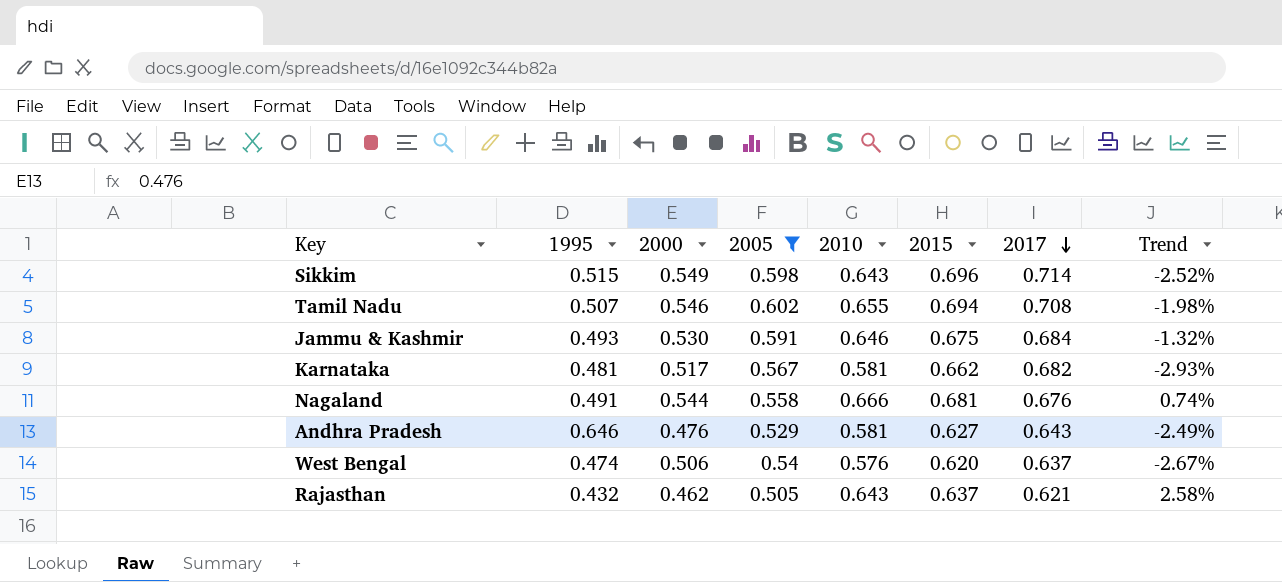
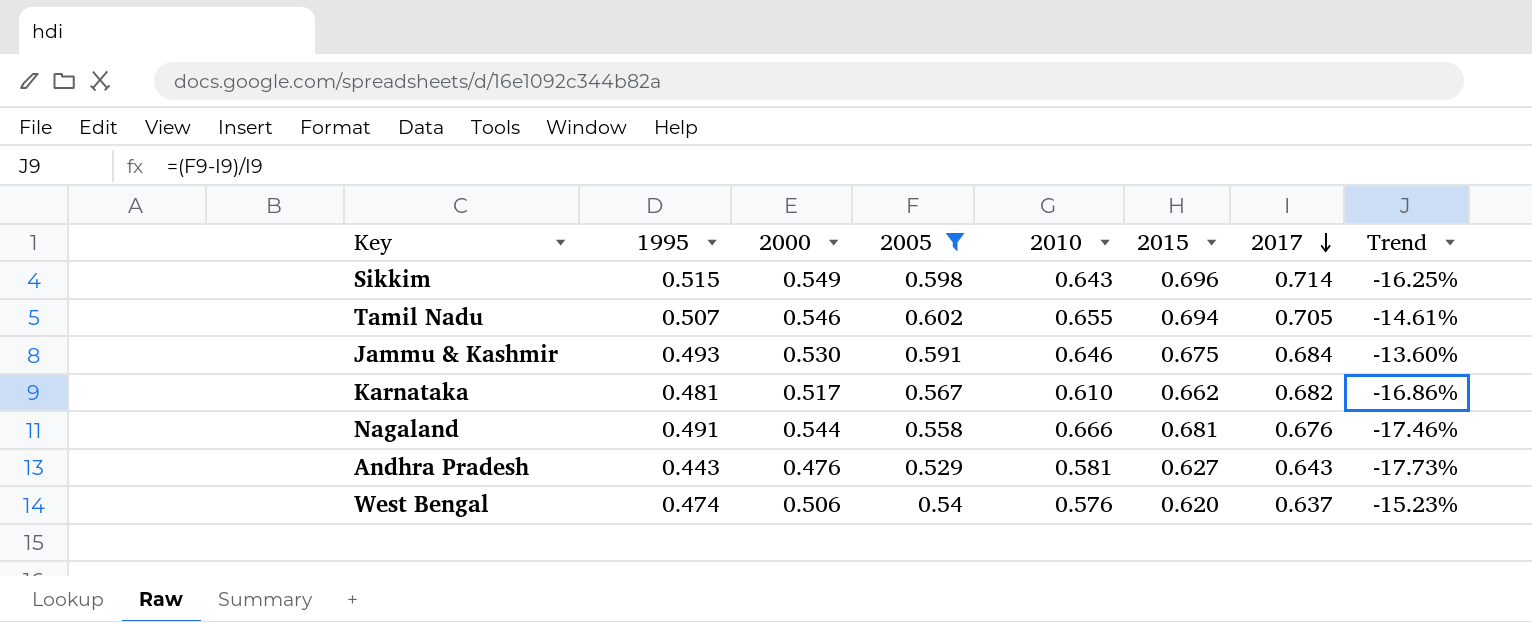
column Trend | formula: ([2015] - [2017]) / [2017] -> ([2005] - [2017]) / [2017]
row Rajasthan: 0.432 | 0.462 | 0.505 | 0.643 | 0.637 | 0.621 | 2.58% -> none
Tamil Nadu | 2017: 0.708 -> 0.705
Karnataka | 2010: 0.581 -> 0.610
Andhra Pradesh | 1995: 0.646 -> 0.443

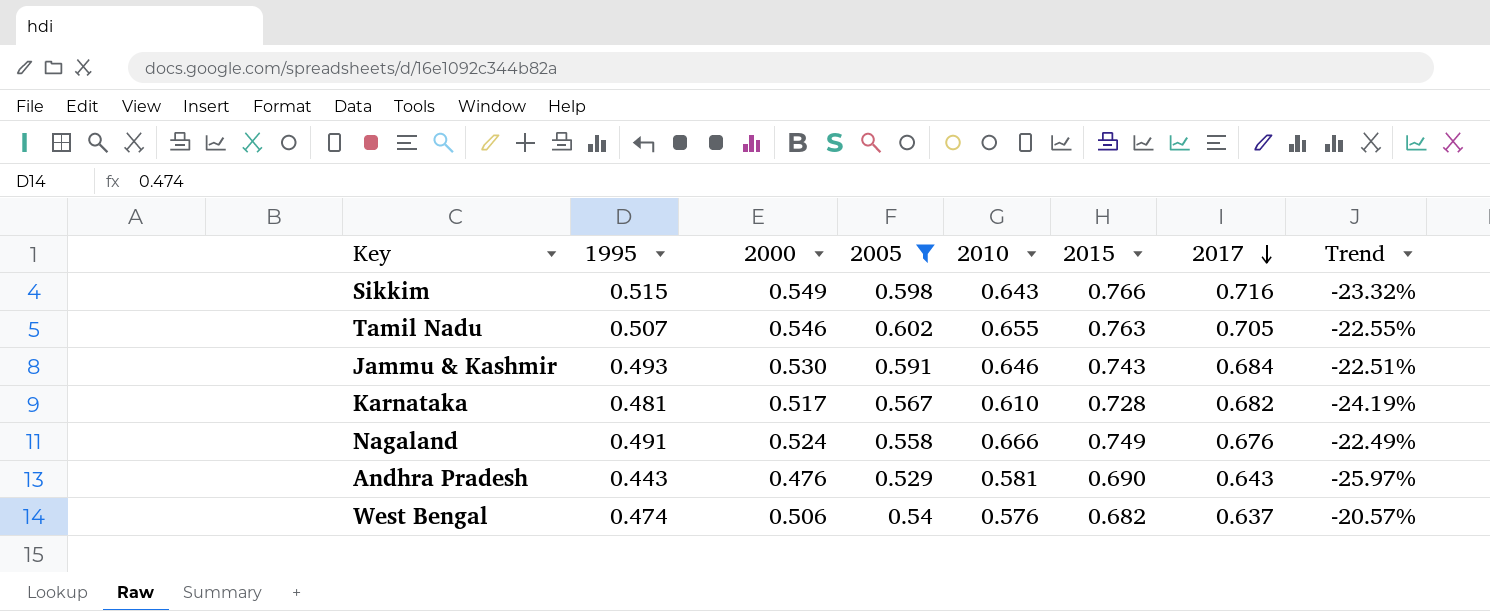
column Trend | formula: ([2005] - [2017]) / [2017] -> ([2000] - [2017]) / [2017]
Sikkim | 2015: 0.696 -> 0.766
Sikkim | 2017: 0.714 -> 0.716
Tamil Nadu | 2015: 0.694 -> 0.763
Jammu & Kashmir | 2015: 0.675 -> 0.743
Karnataka | 2015: 0.662 -> 0.728
Nagaland | 2000: 0.544 -> 0.524
Nagaland | 2015: 0.681 -> 0.749
Andhra Pradesh | 2015: 0.627 -> 0.690
West Bengal | 2015: 0.620 -> 0.682

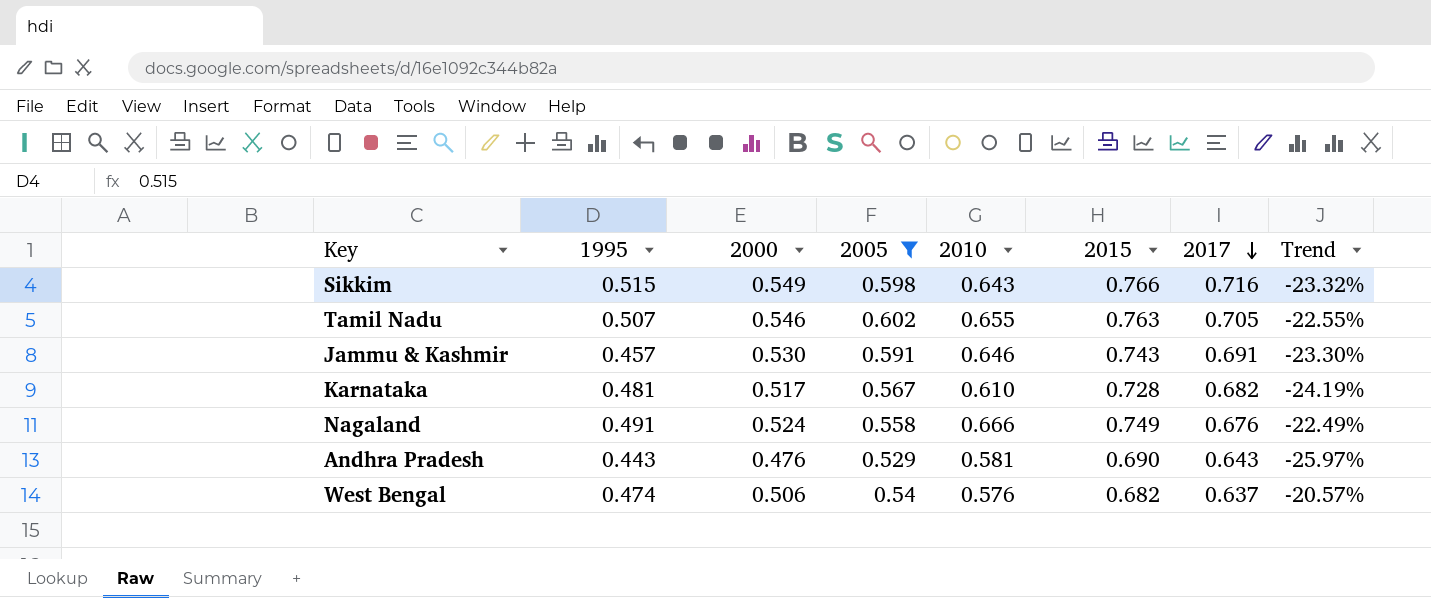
Jammu & Kashmir | 1995: 0.493 -> 0.457
Jammu & Kashmir | 2017: 0.684 -> 0.691
Jammu & Kashmir | Trend: -22.51% -> -23.30%

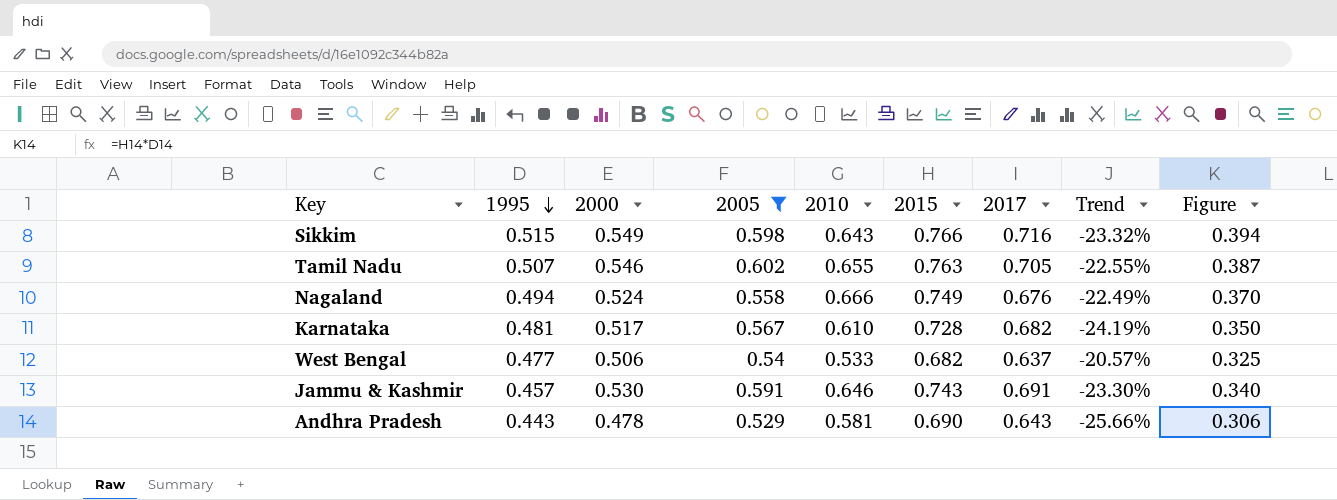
row order: 2017 descending -> 1995 descending
column Figure | formula: none -> [1995] * [2015]
Nagaland | 1995: 0.491 -> 0.494
West Bengal | 1995: 0.474 -> 0.477
West Bengal | 2010: 0.576 -> 0.533
Andhra Pradesh | 2000: 0.476 -> 0.478
Andhra Pradesh | Trend: -25.97% -> -25.66%

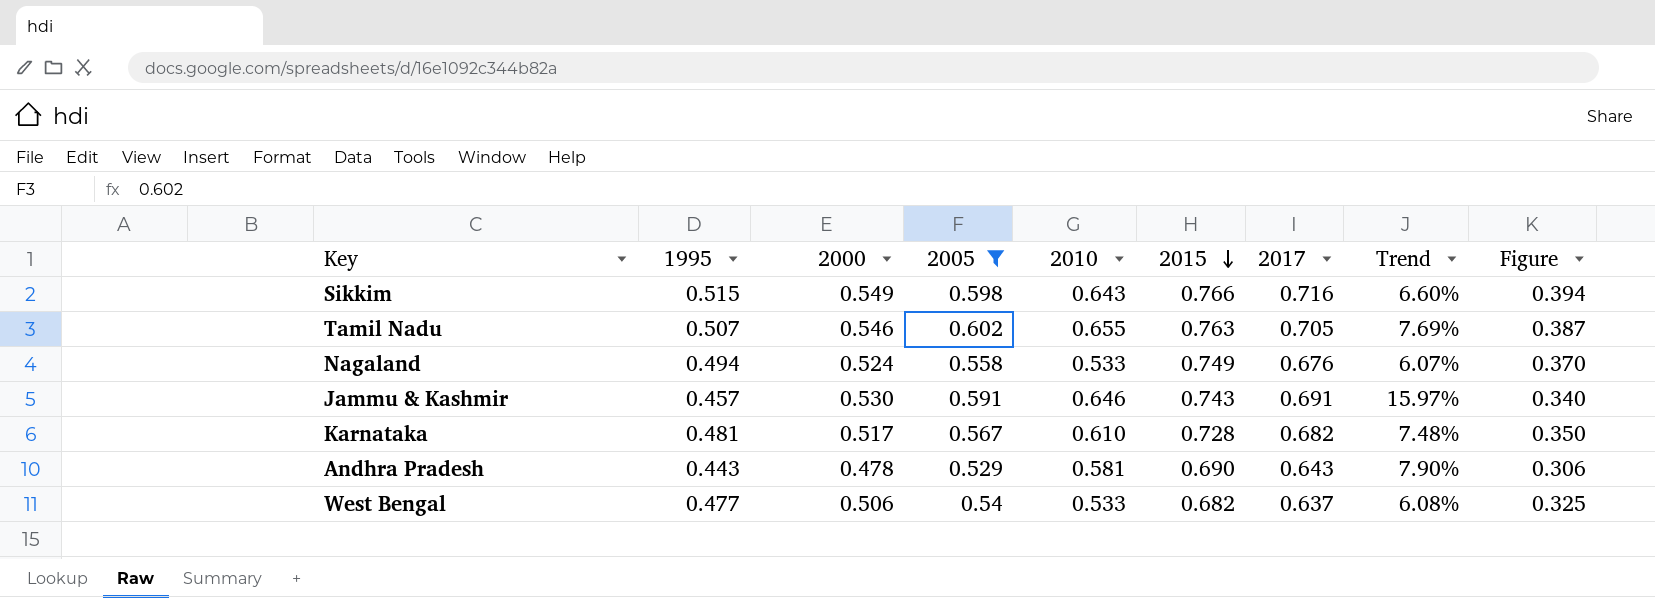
row order: 1995 descending -> 2015 descending
column Trend | formula: ([2000] - [2017]) / [2017] -> ([2000] - [1995]) / [1995]
Nagaland | 2010: 0.666 -> 0.533

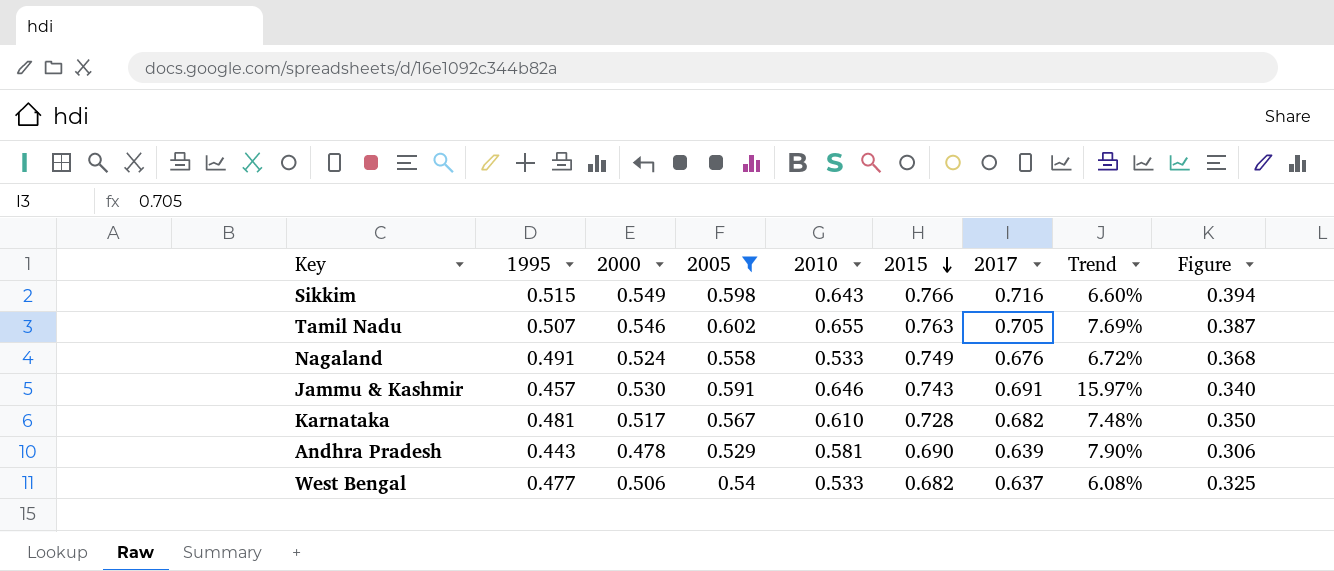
Nagaland | 1995: 0.494 -> 0.491
Nagaland | Trend: 6.07% -> 6.72%
Nagaland | Figure: 0.370 -> 0.368
Andhra Pradesh | 2017: 0.643 -> 0.639

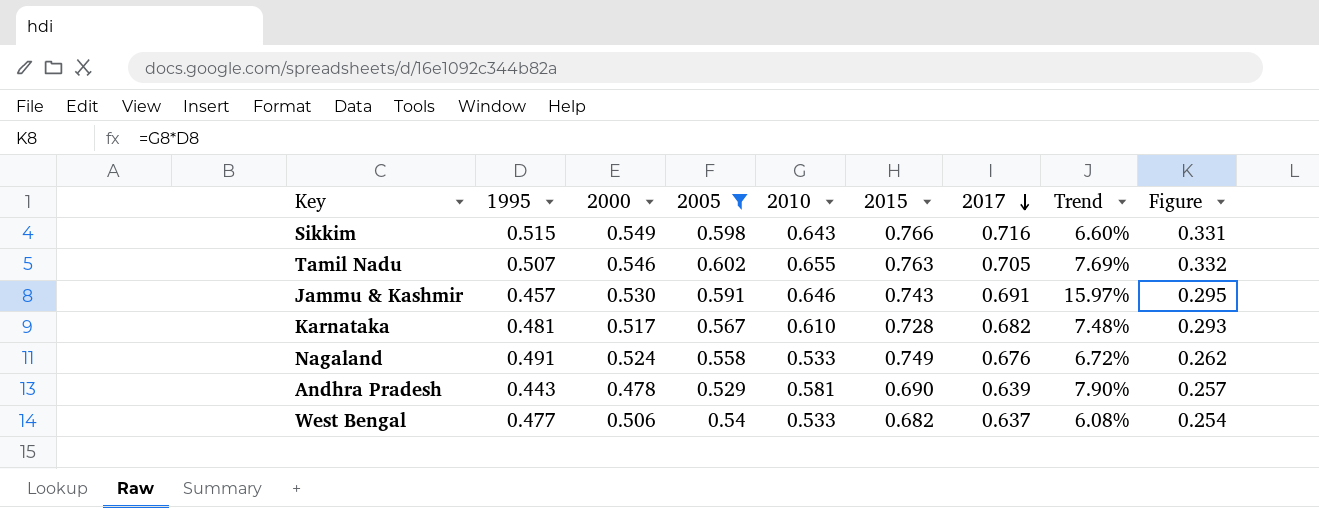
row order: 2015 descending -> 2017 descending
column Figure | formula: [1995] * [2015] -> [1995] * [2010]

